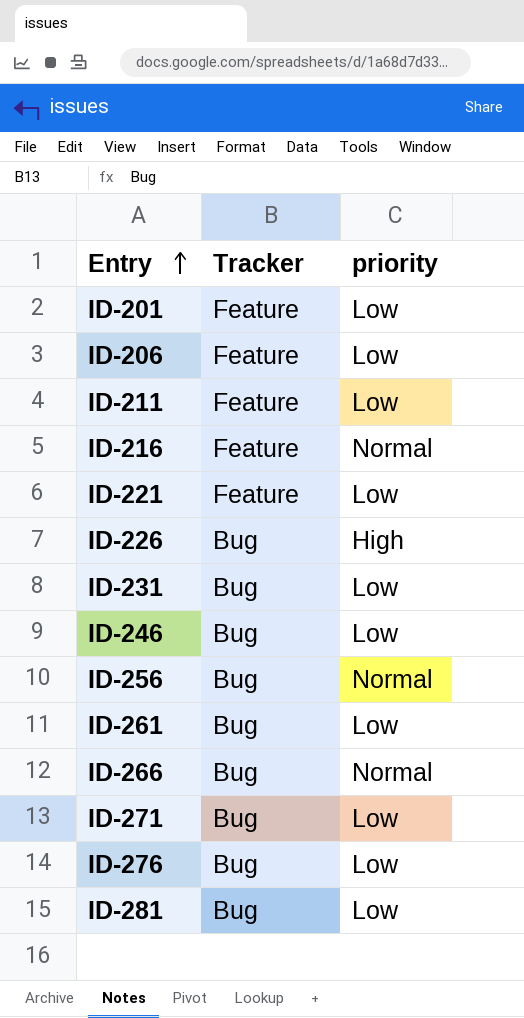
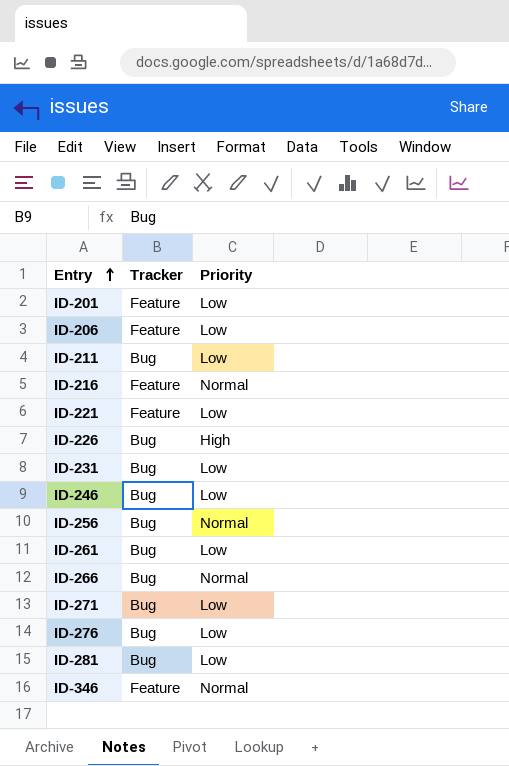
column name: priority -> Priority
ID-211 | Tracker: Feature -> Bug
row ID-346: none -> Feature | Normal

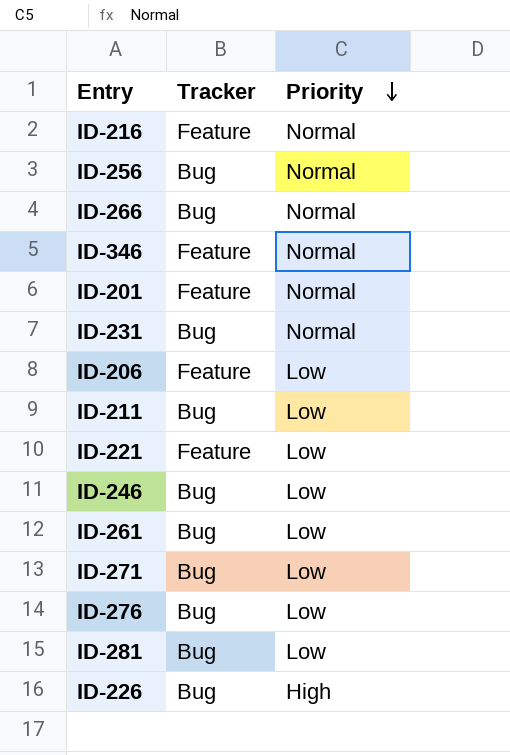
row order: Entry ascending -> Priority descending
ID-201 | Priority: Low -> Normal
ID-231 | Priority: Low -> Normal

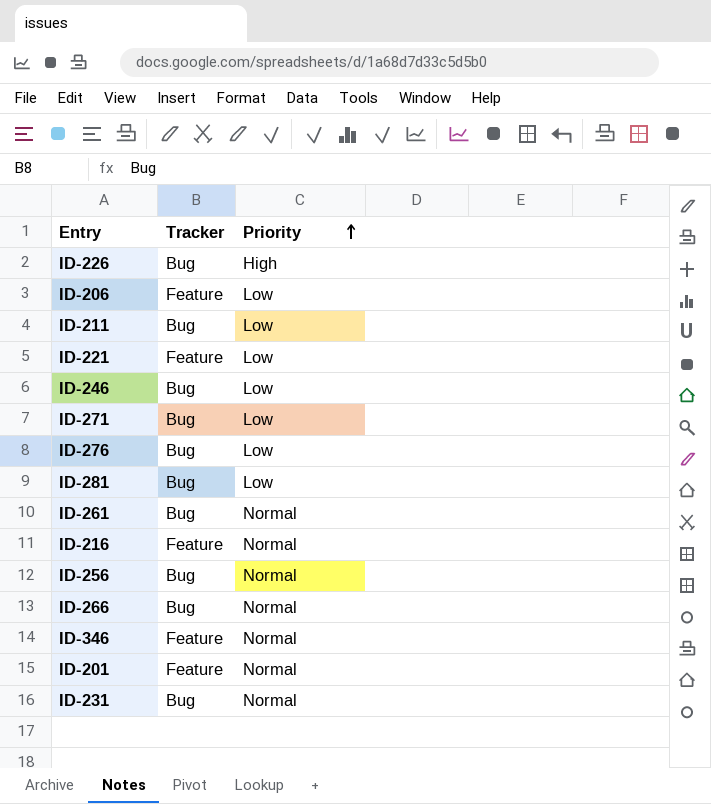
row order: Priority descending -> Priority ascending
ID-261 | Priority: Low -> Normal

